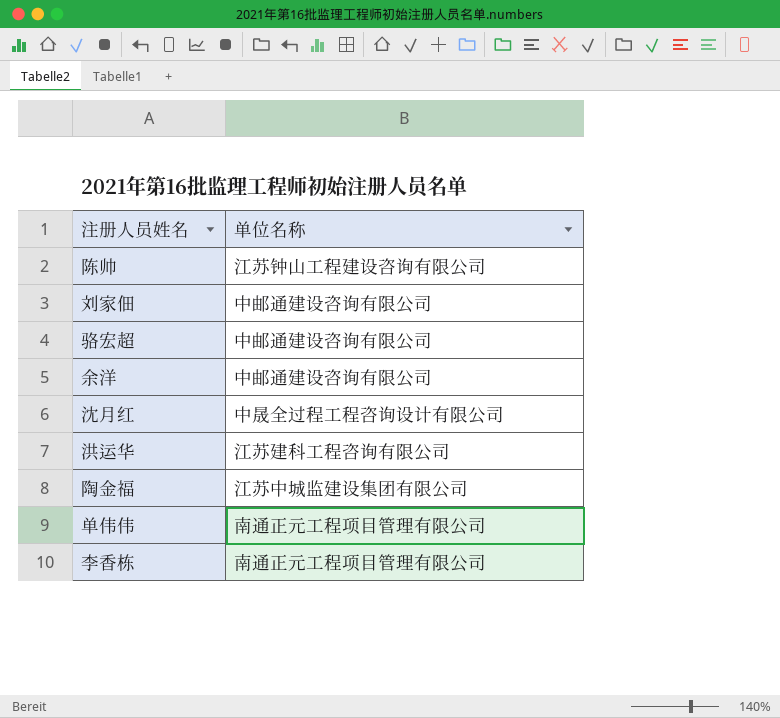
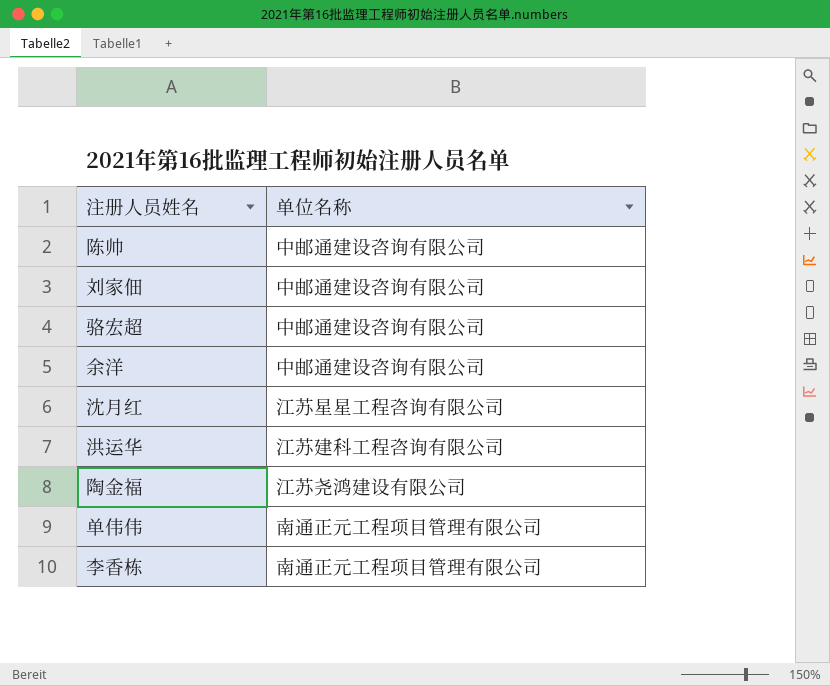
陈帅 | 单位名称: 江苏钟山工程建设咨询有限公司 -> 中邮通建设咨询有限公司
沈月红 | 单位名称: 中晟全过程工程咨询设计有限公司 -> 江苏星星工程咨询有限公司
陶金福 | 单位名称: 江苏中城监建设集团有限公司 -> 江苏尧鸿建设有限公司

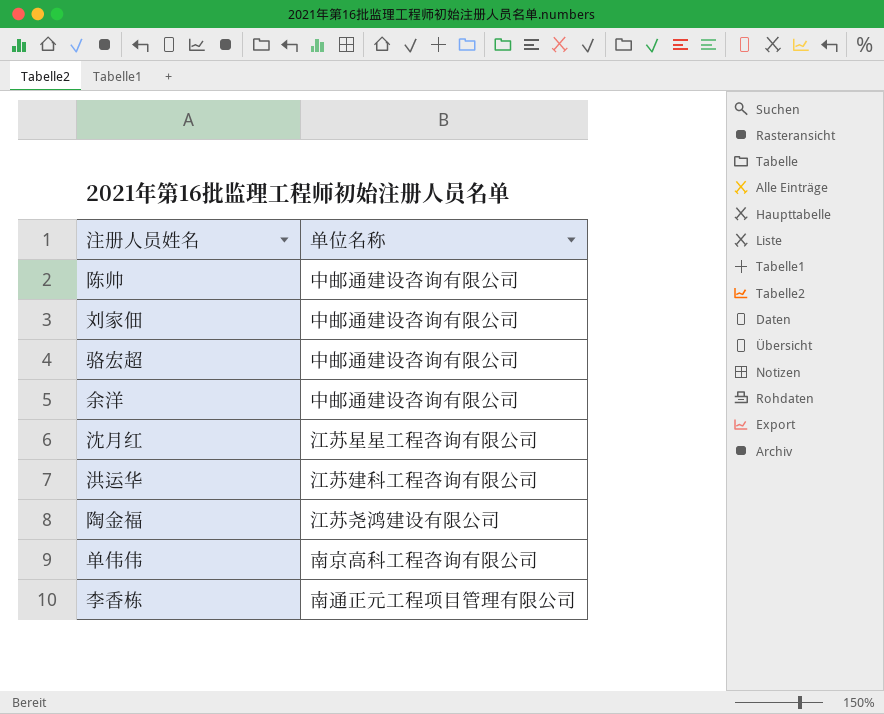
单伟伟 | 单位名称: 南通正元工程项目管理有限公司 -> 南京高科工程咨询有限公司

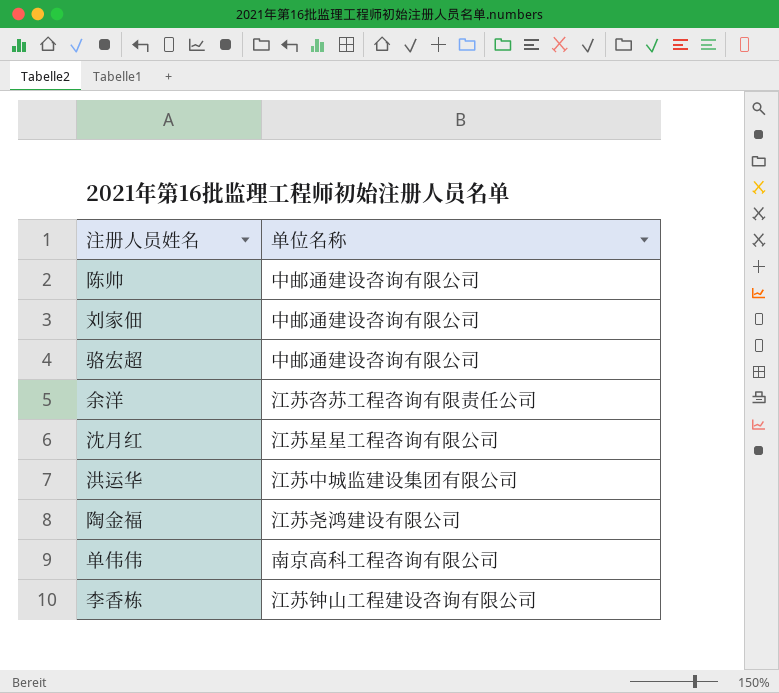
余洋 | 单位名称: 中邮通建设咨询有限公司 -> 江苏咨苏工程咨询有限责任公司
洪运华 | 单位名称: 江苏建科工程咨询有限公司 -> 江苏中城监建设集团有限公司
李香栋 | 单位名称: 南通正元工程项目管理有限公司 -> 江苏钟山工程建设咨询有限公司

